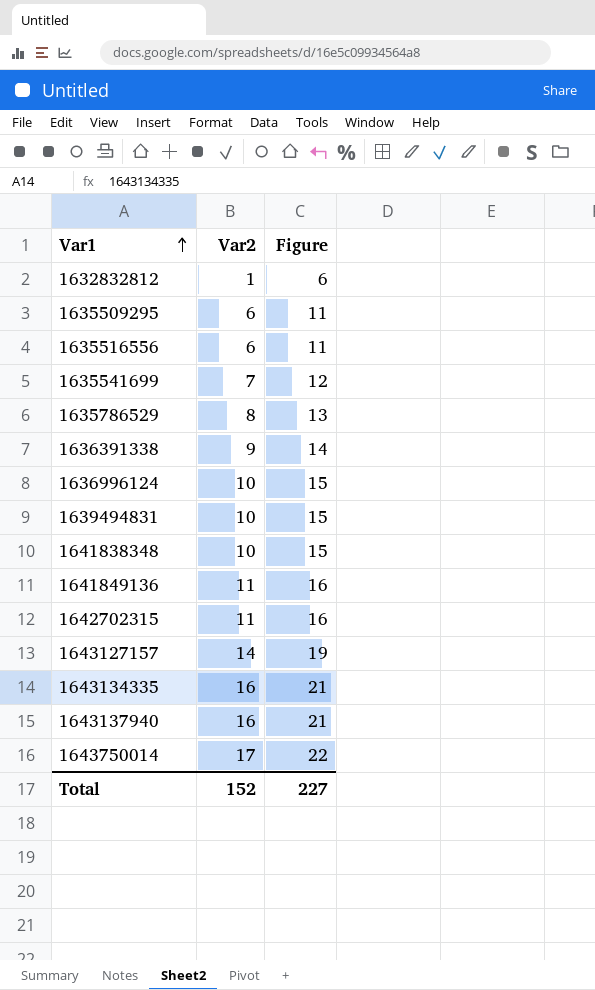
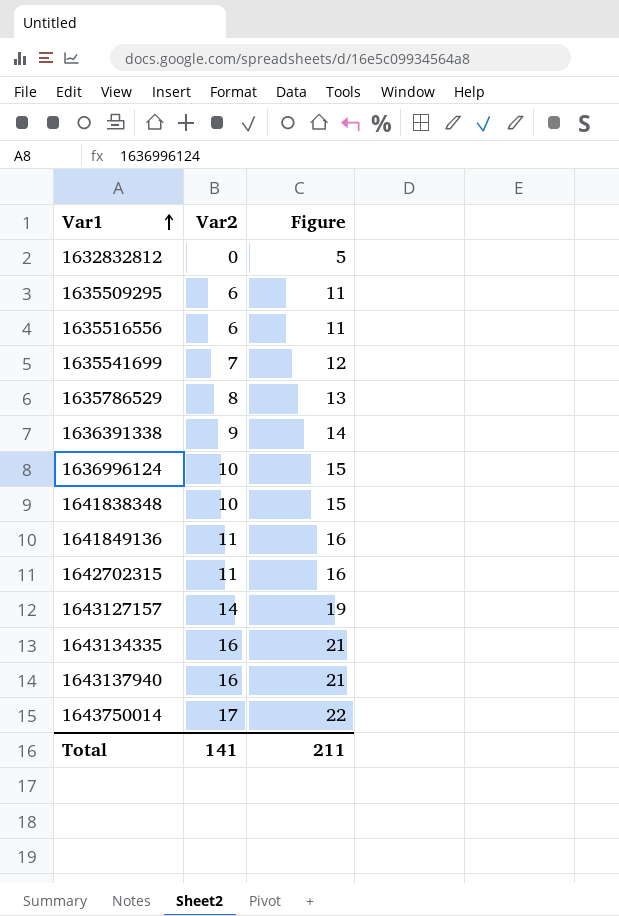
row 1639494831: 10 | 15 -> none
1632832812 | Var2: 1 -> 0
1632832812 | Figure: 6 -> 5
Total | Var2: 152 -> 141
Total | Figure: 227 -> 211

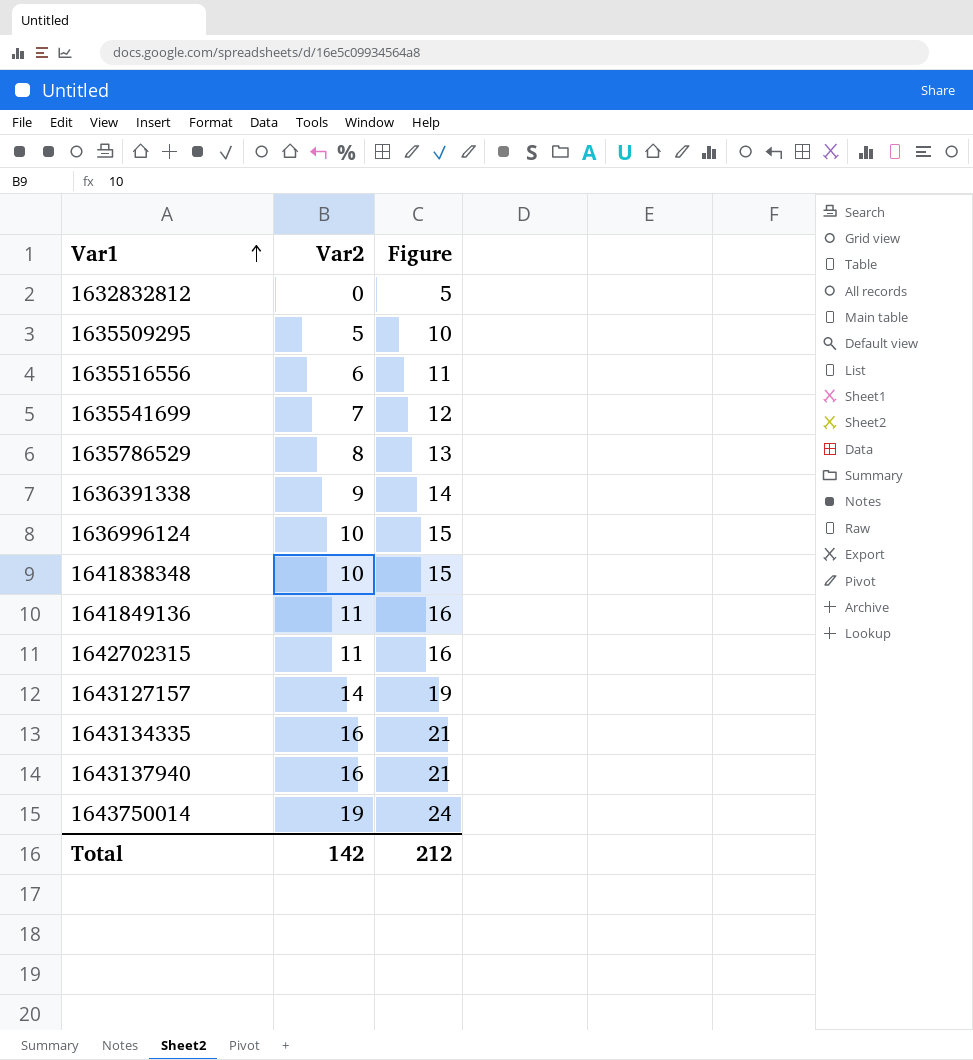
1635509295 | Var2: 6 -> 5
1635509295 | Figure: 11 -> 10
1643750014 | Var2: 17 -> 19
1643750014 | Figure: 22 -> 24
Total | Var2: 141 -> 142
Total | Figure: 211 -> 212

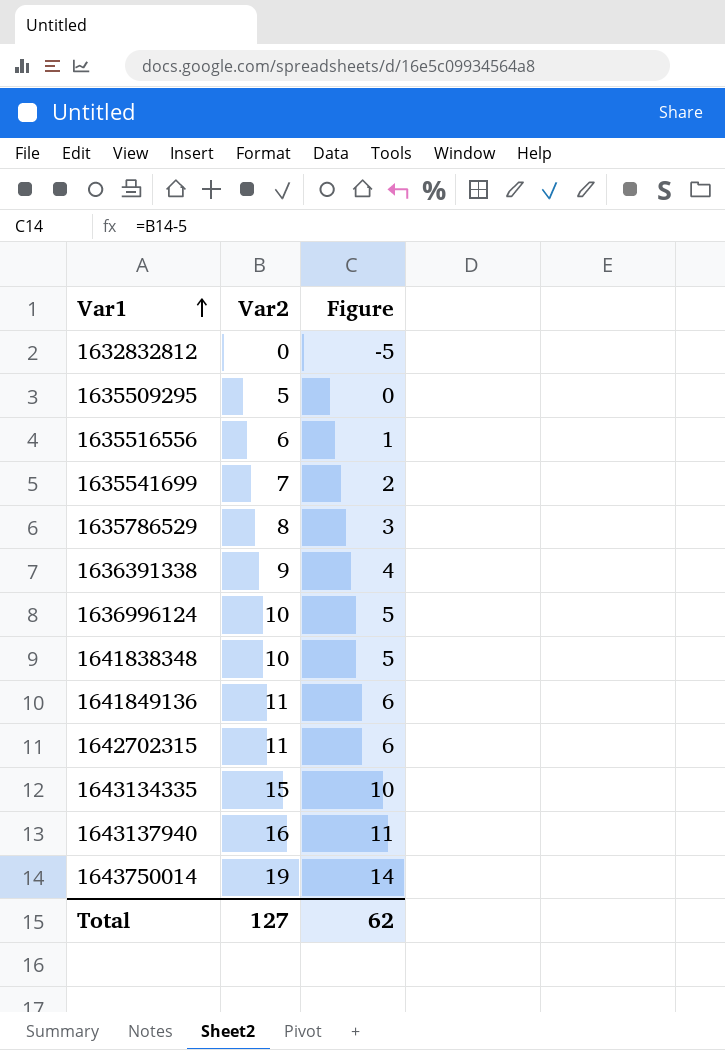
column Figure | formula: [Var2] + 5 -> [Var2] - 5
row 1643127157: 14 | 19 -> none
1643134335 | Var2: 16 -> 15
Total | Var2: 142 -> 127
Total | Figure: 212 -> 62

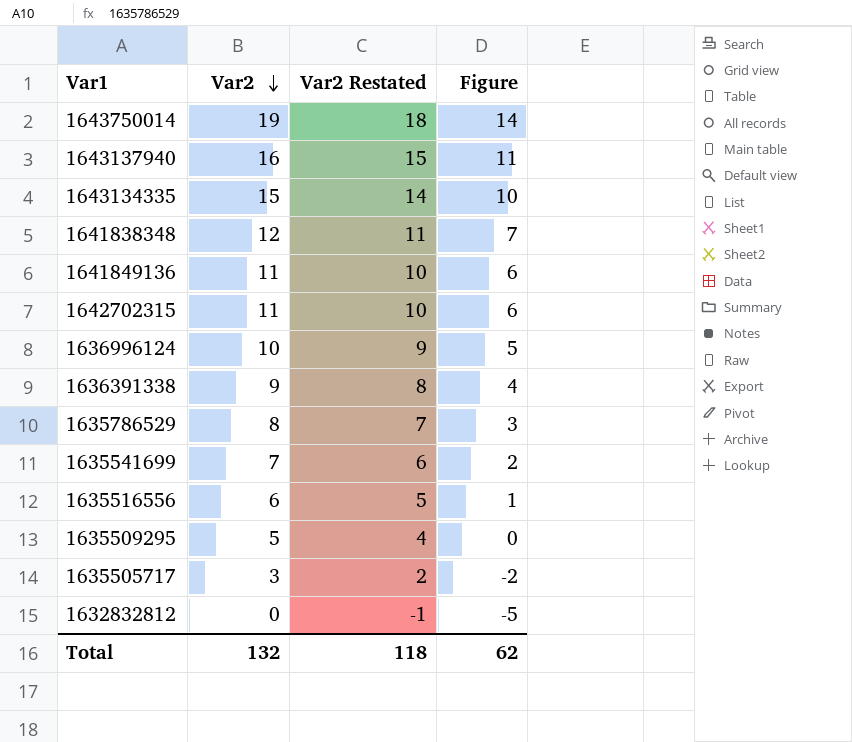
row order: Var1 ascending -> Var2 descending
column Var2 Restated | formula: none -> [Var2] - 1
1641838348 | Var2: 10 -> 12
1641838348 | Figure: 5 -> 7
row 1635505717: none -> 3 | 2 | -2
Total | Var2: 127 -> 132

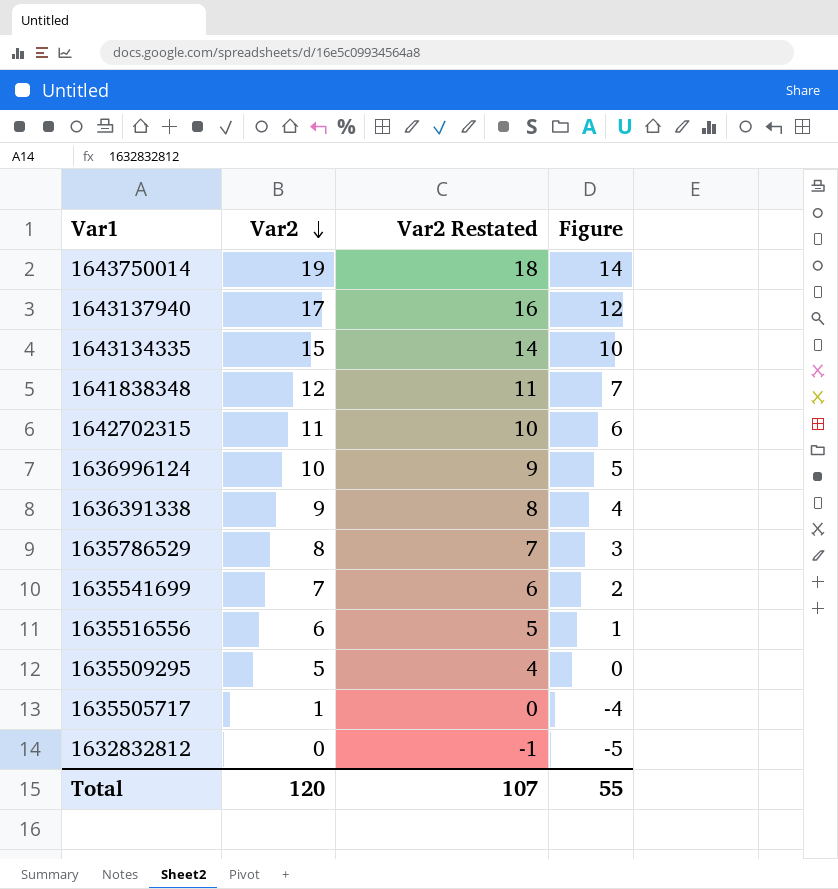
row 1641849136: 11 | 10 | 6 -> none
1643137940 | Var2: 16 -> 17
1643137940 | Var2 Restated: 15 -> 16
1643137940 | Figure: 11 -> 12
1635505717 | Var2: 3 -> 1
1635505717 | Var2 Restated: 2 -> 0
1635505717 | Figure: -2 -> -4
Total | Var2: 132 -> 120
Total | Var2 Restated: 118 -> 107
Total | Figure: 62 -> 55

